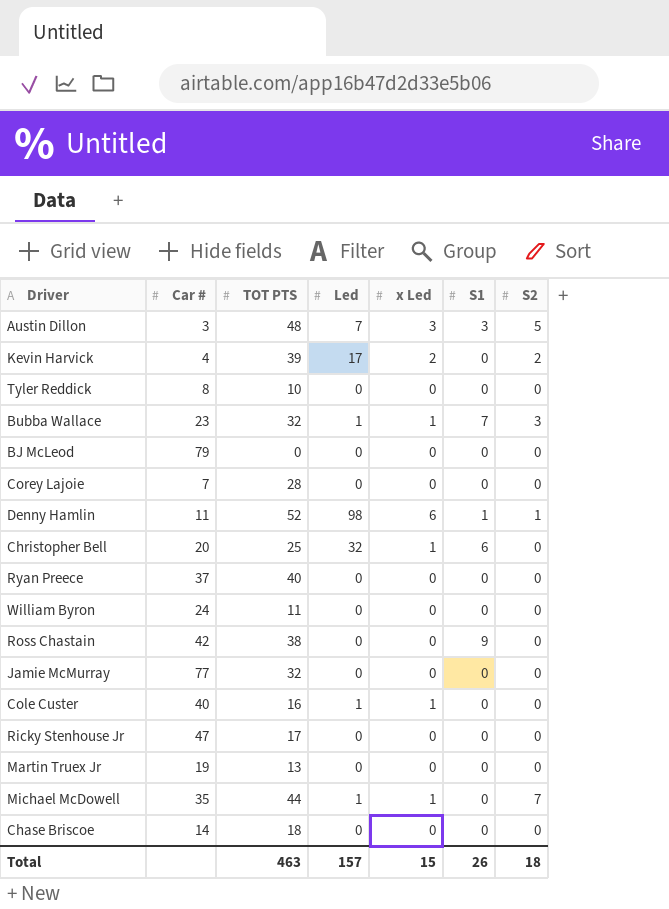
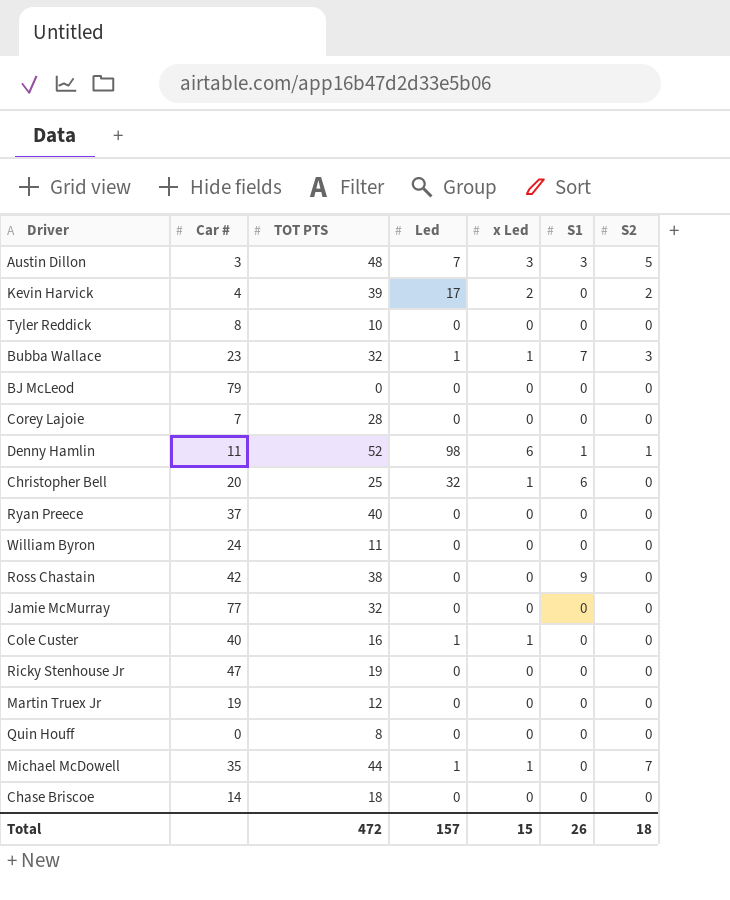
Ricky Stenhouse Jr | TOT PTS: 17 -> 19
Martin Truex Jr | TOT PTS: 13 -> 12
row Quin Houff: none -> 0 | 8 | 0 | 0 | 0 | 0
Total | TOT PTS: 463 -> 472

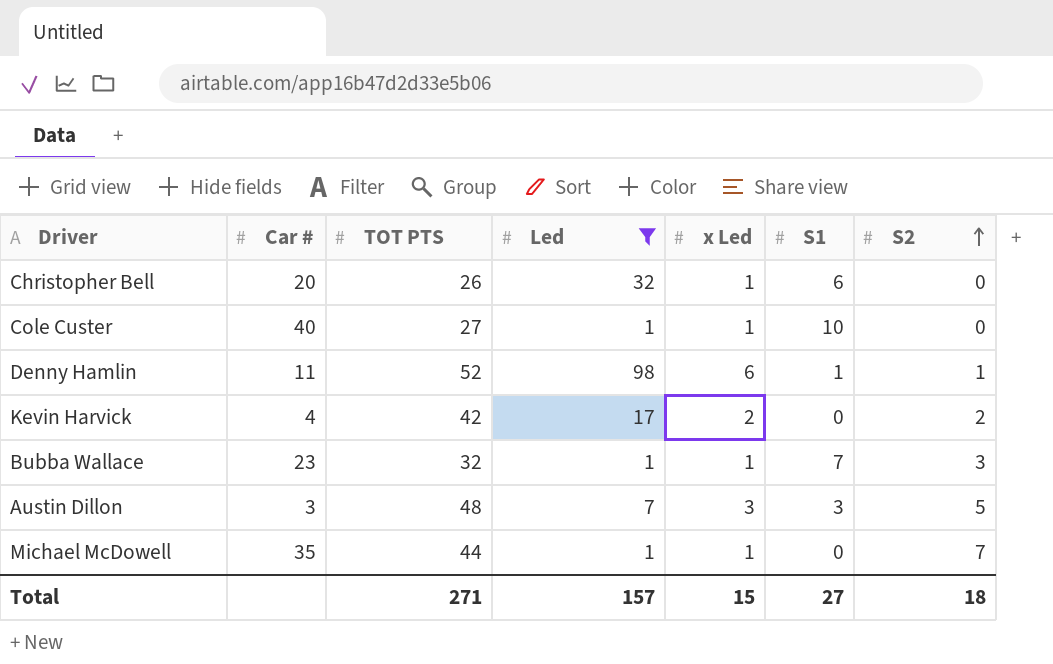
filter: none -> Led != 0
row order: none -> S2 ascending
Christopher Bell | TOT PTS: 25 -> 26
Cole Custer | TOT PTS: 16 -> 27
Cole Custer | S1: 0 -> 10
Kevin Harvick | TOT PTS: 39 -> 42
Total | TOT PTS: 472 -> 271
Total | S1: 26 -> 27

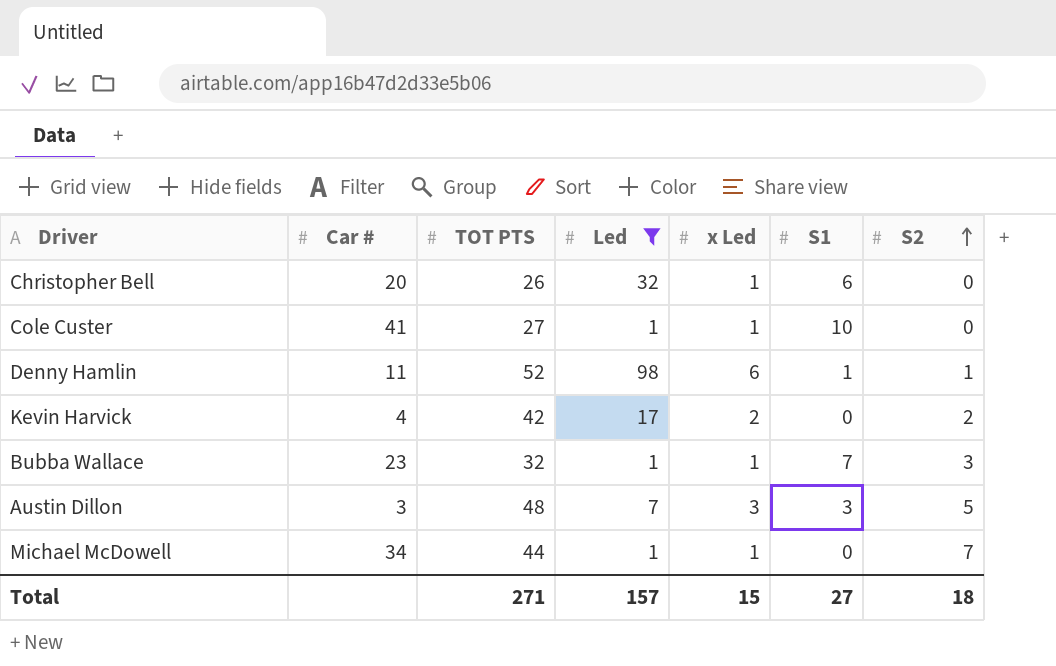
Cole Custer | Car #: 40 -> 41
Michael McDowell | Car #: 35 -> 34

